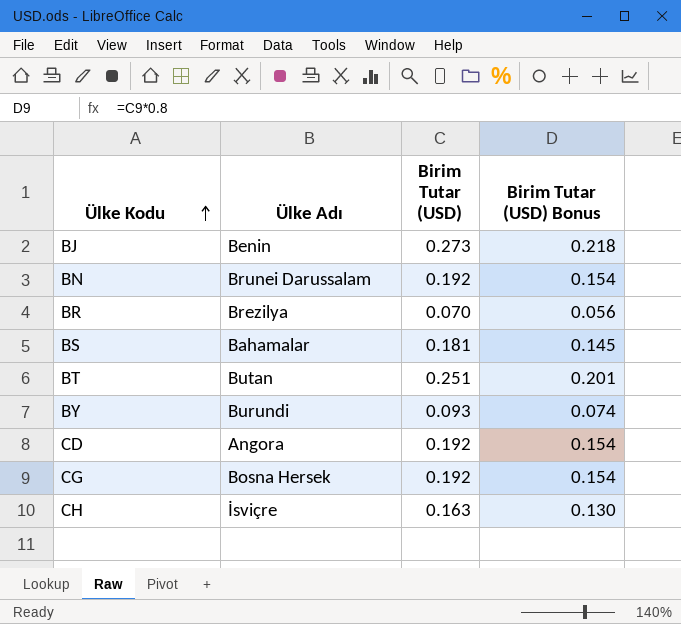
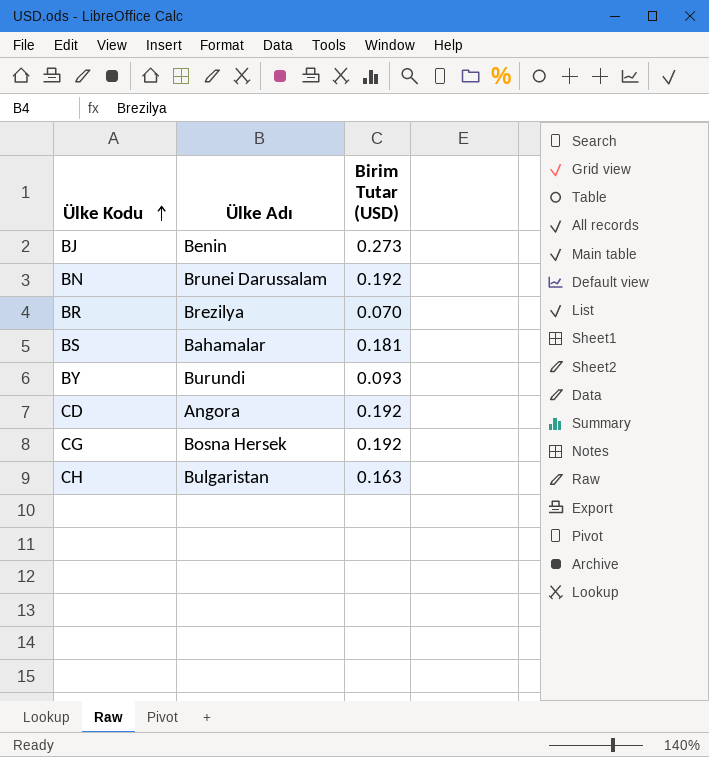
column Birim Tutar (USD) Bonus | formula: [Birim Tutar (USD)] * 0.8 -> none
row BT: Butan | 0.251 | 0.201 -> none
CH | Ülke Adı: İsviçre -> Bulgaristan

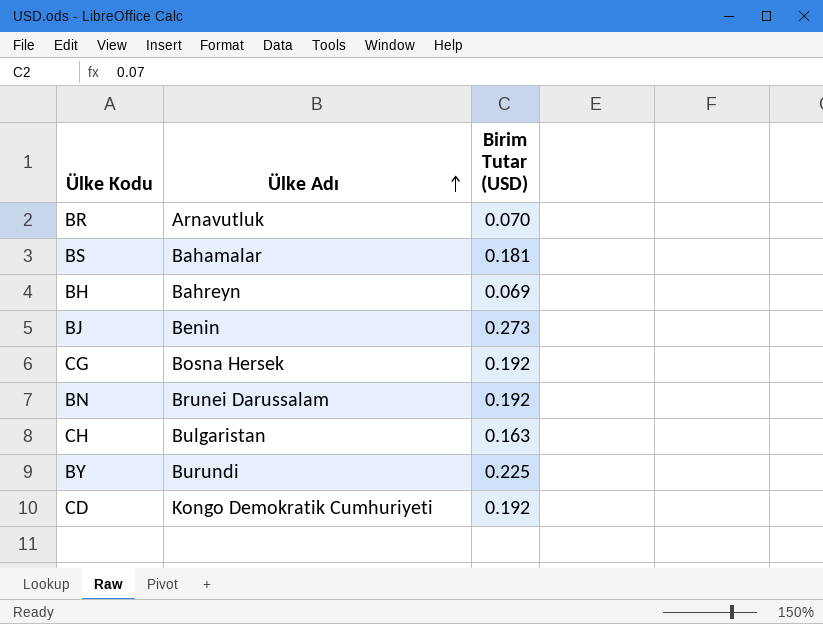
row order: Ülke Kodu ascending -> Ülke Adı ascending
BR | Ülke Adı: Brezilya -> Arnavutluk
row BH: none -> Bahreyn | 0.069
BY | Birim Tutar (USD): 0.093 -> 0.225
CD | Ülke Adı: Angora -> Kongo Demokratik Cumhuriyeti

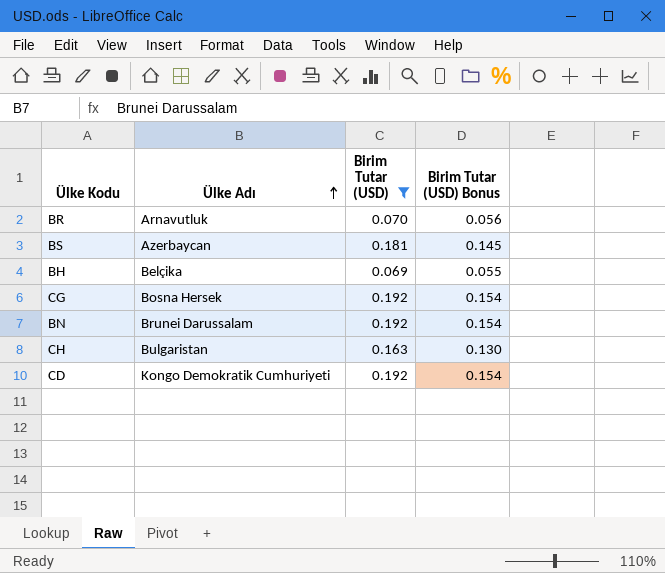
filter: none -> Birim Tutar (USD) <= 0.192
column Birim Tutar (USD) Bonus | formula: none -> [Birim Tutar (USD)] * 0.8
BS | Ülke Adı: Bahamalar -> Azerbaycan
BH | Ülke Adı: Bahreyn -> Belçika

